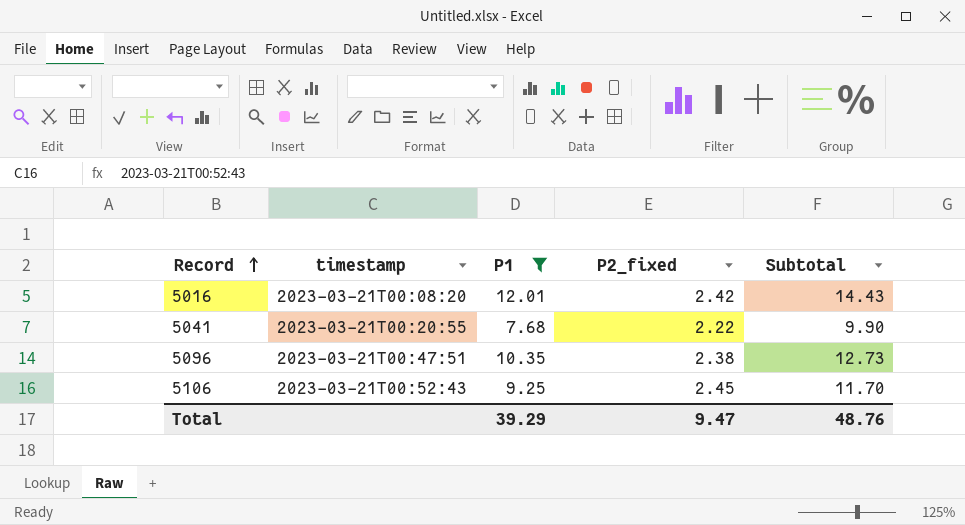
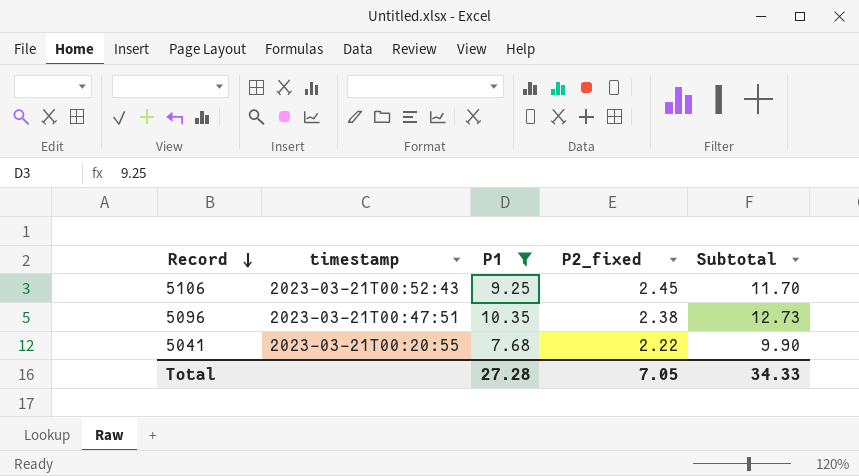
row order: Record ascending -> Record descending
row 5016: 2023-03-21T00:08:20 | 12.01 | 2.42 | 14.43 -> none
Total | P1: 39.29 -> 27.28
Total | P2_fixed: 9.47 -> 7.05
Total | Subtotal: 48.76 -> 34.33

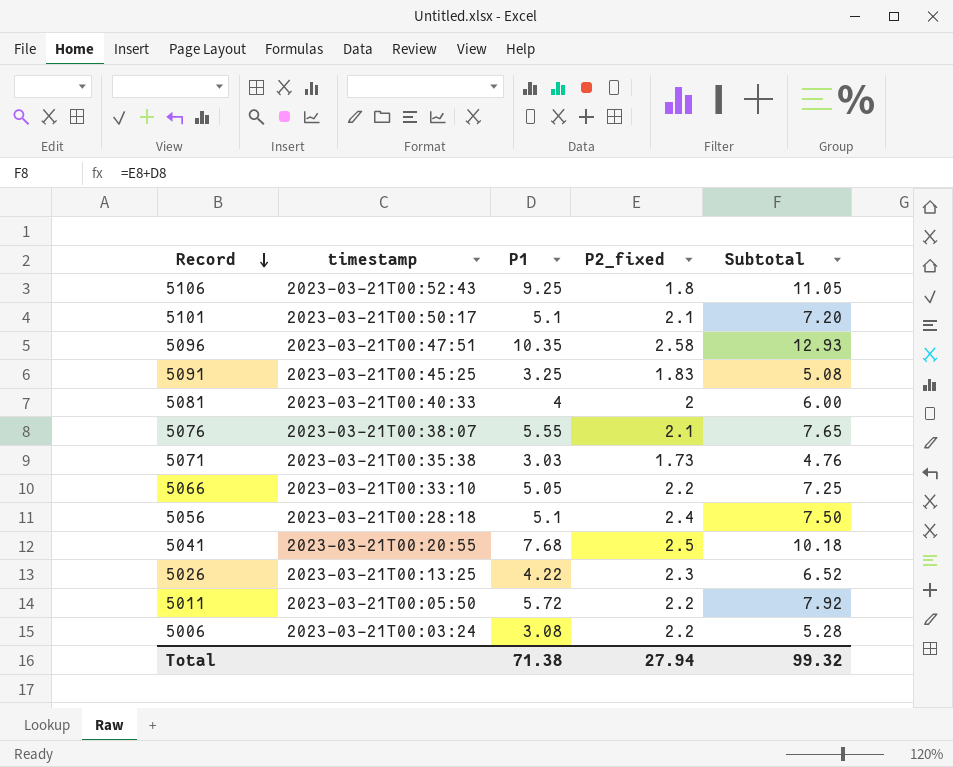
filter: P1 >= 7.68 -> none
5106 | P2_fixed: 2.45 -> 1.8
5106 | Subtotal: 11.70 -> 11.05
5096 | P2_fixed: 2.38 -> 2.58
5096 | Subtotal: 12.73 -> 12.93
5041 | P2_fixed: 2.22 -> 2.5
5041 | Subtotal: 9.90 -> 10.18
Total | P1: 27.28 -> 71.38
Total | P2_fixed: 7.05 -> 27.94
Total | Subtotal: 34.33 -> 99.32

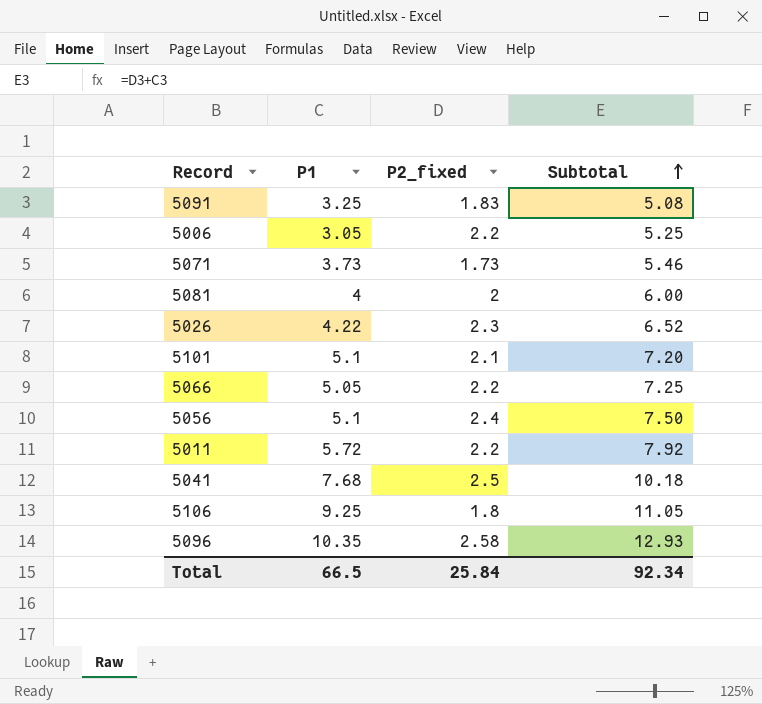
row order: Record descending -> Subtotal ascending
column timestamp | position: 2 -> none
row 5076: 2023-03-21T00:38:07 | 5.55 | 2.1 | 7.65 -> none
5006 | P1: 3.08 -> 3.05
5006 | Subtotal: 5.28 -> 5.25
5071 | P1: 3.03 -> 3.73
5071 | Subtotal: 4.76 -> 5.46
Total | P1: 71.38 -> 66.5
Total | P2_fixed: 27.94 -> 25.84
Total | Subtotal: 99.32 -> 92.34

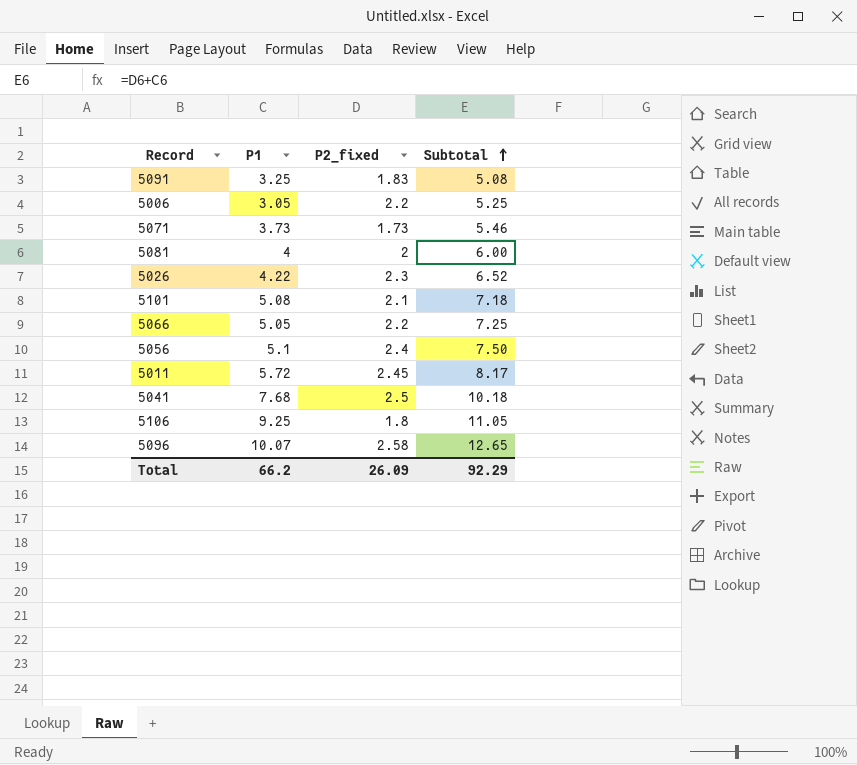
5101 | P1: 5.1 -> 5.08
5101 | Subtotal: 7.20 -> 7.18
5011 | P2_fixed: 2.2 -> 2.45
5011 | Subtotal: 7.92 -> 8.17
5096 | P1: 10.35 -> 10.07
5096 | Subtotal: 12.93 -> 12.65
Total | P1: 66.5 -> 66.2
Total | P2_fixed: 25.84 -> 26.09
Total | Subtotal: 92.34 -> 92.29

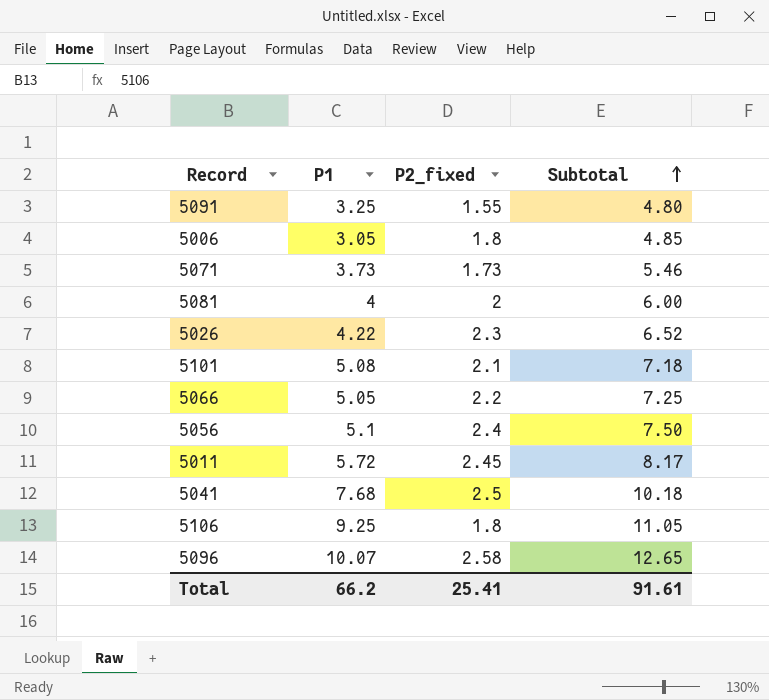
5091 | P2_fixed: 1.83 -> 1.55
5091 | Subtotal: 5.08 -> 4.80
5006 | P2_fixed: 2.2 -> 1.8
5006 | Subtotal: 5.25 -> 4.85
Total | P2_fixed: 26.09 -> 25.41
Total | Subtotal: 92.29 -> 91.61

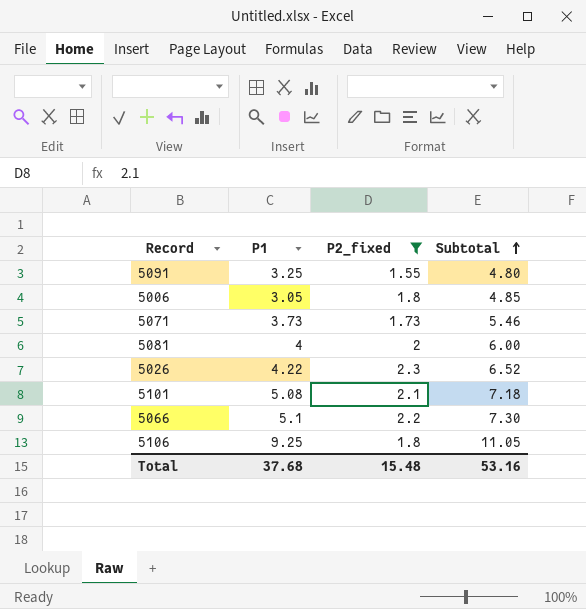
filter: none -> P2_fixed <= 2.3
5066 | P1: 5.05 -> 5.1
5066 | Subtotal: 7.25 -> 7.30
Total | P1: 66.2 -> 37.68
Total | P2_fixed: 25.41 -> 15.48
Total | Subtotal: 91.61 -> 53.16

